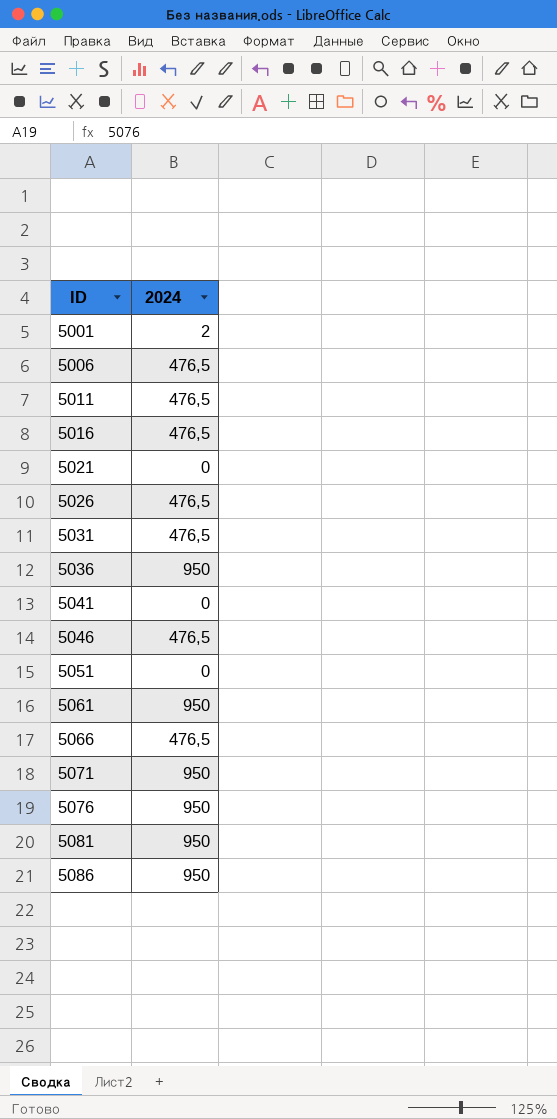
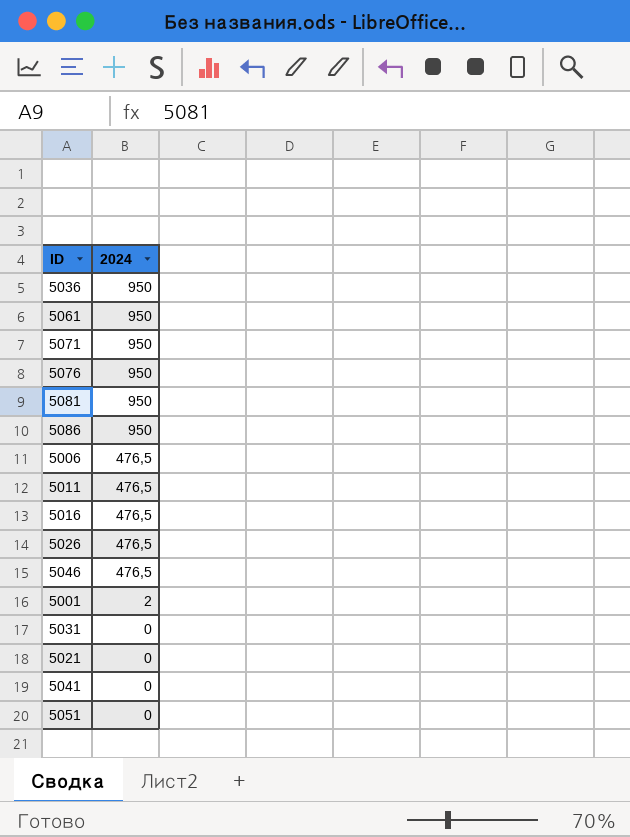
row order: ID ascending -> 2024 descending
row 5066: 476,5 -> none
5031 | 2024: 476,5 -> 0

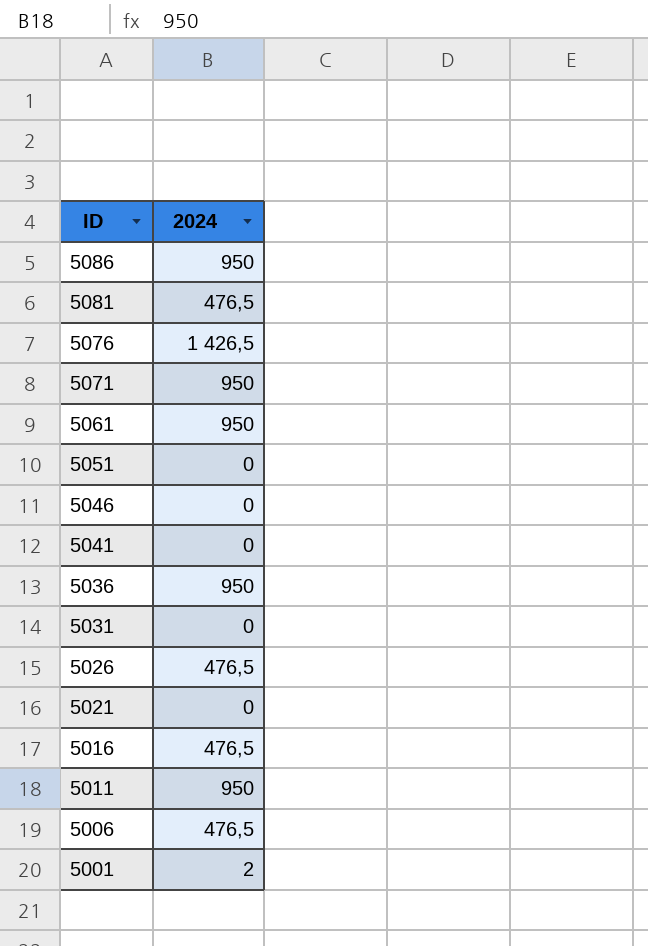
row order: 2024 descending -> ID descending
5081 | 2024: 950 -> 476,5
5076 | 2024: 950 -> 1 426,5
5046 | 2024: 476,5 -> 0
5011 | 2024: 476,5 -> 950

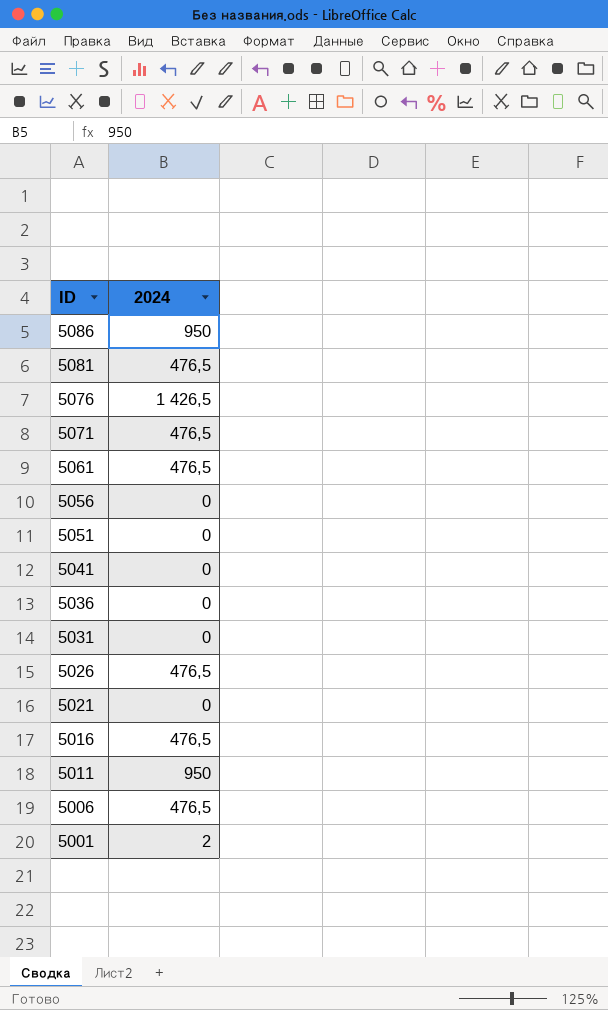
row 5046: 0 -> none
5071 | 2024: 950 -> 476,5
5061 | 2024: 950 -> 476,5
row 5056: none -> 0
5036 | 2024: 950 -> 0

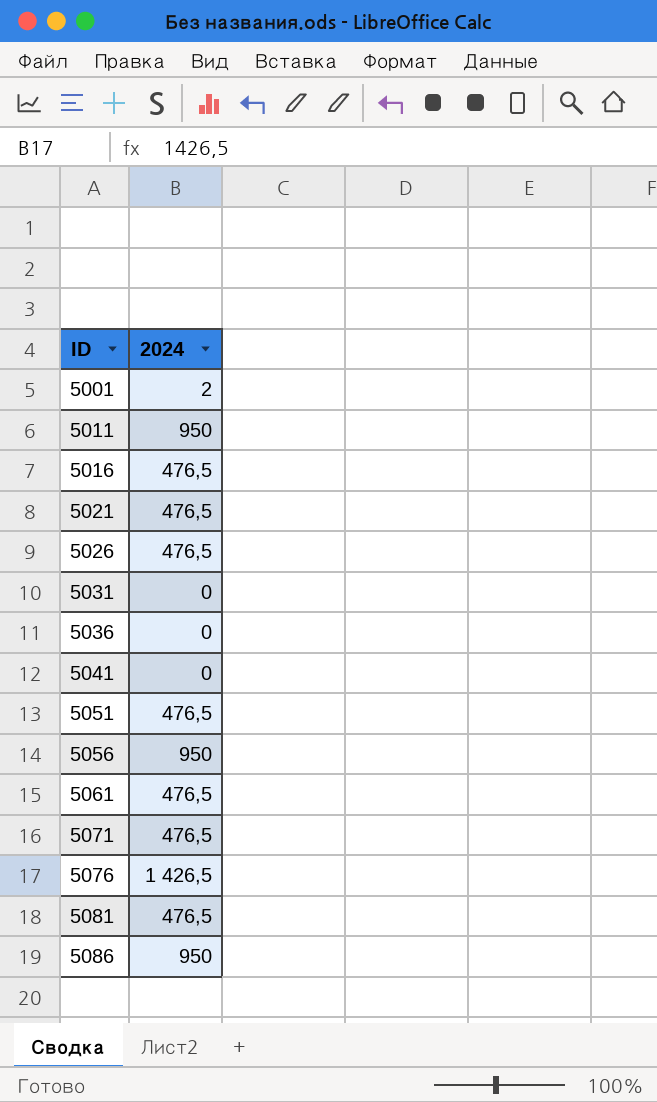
row order: ID descending -> ID ascending
row 5006: 476,5 -> none
5021 | 2024: 0 -> 476,5
5051 | 2024: 0 -> 476,5
5056 | 2024: 0 -> 950

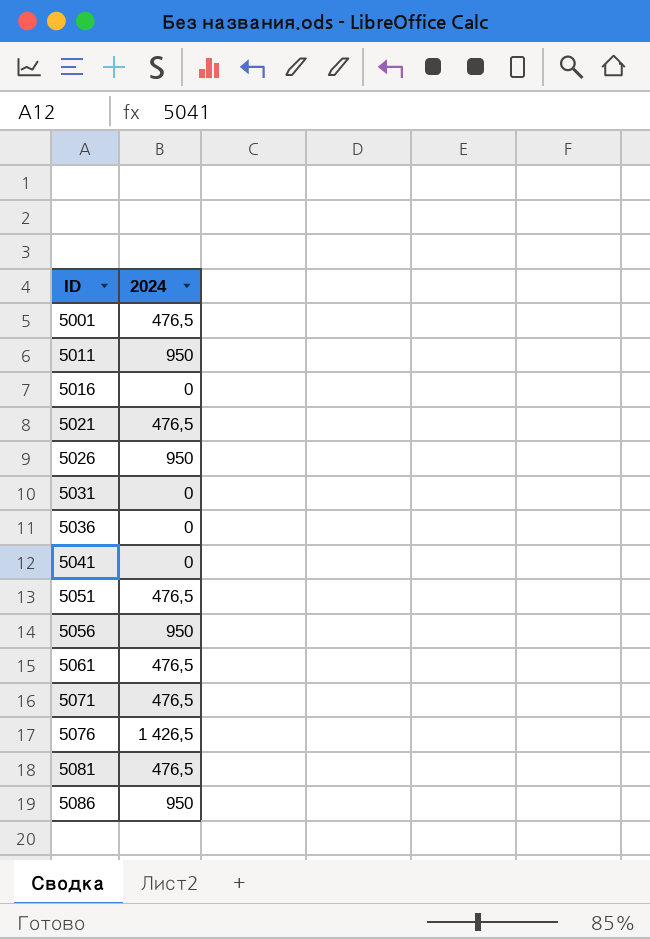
5001 | 2024: 2 -> 476,5
5016 | 2024: 476,5 -> 0
5026 | 2024: 476,5 -> 950

